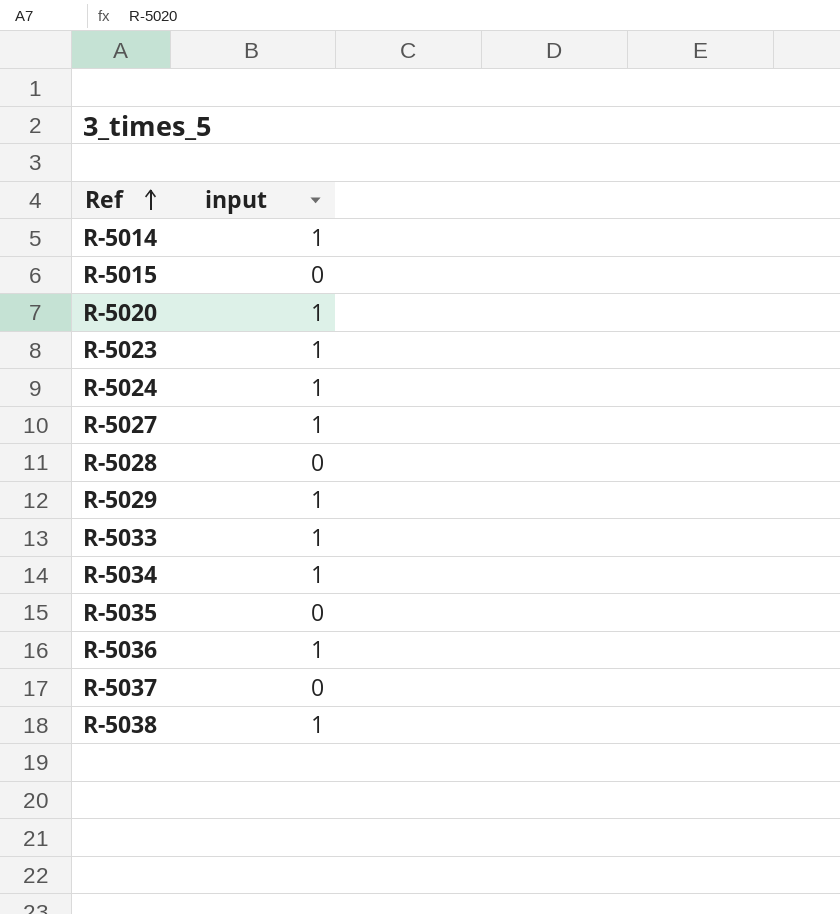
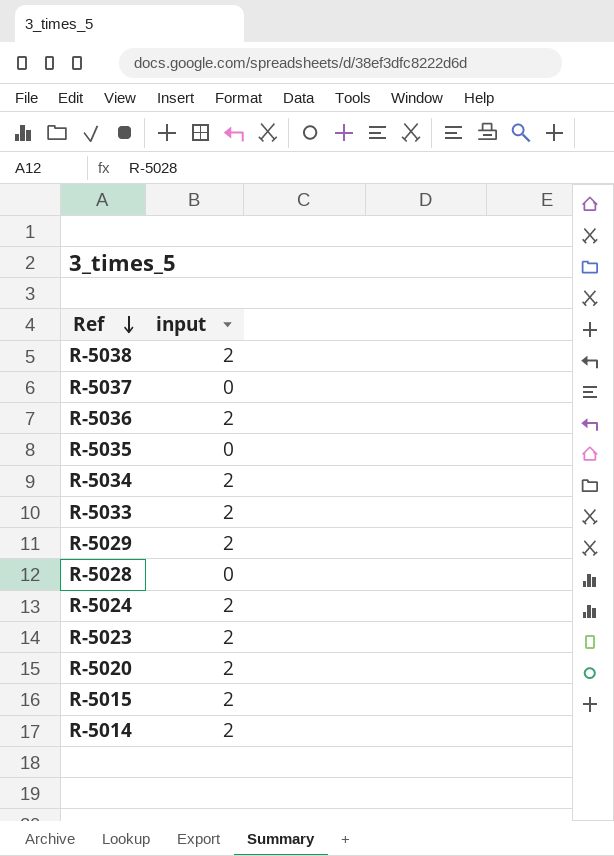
row order: Ref ascending -> Ref descending
row R-5027: 1 -> none
R-5038 | input: 1 -> 2
R-5036 | input: 1 -> 2
R-5034 | input: 1 -> 2
R-5033 | input: 1 -> 2
R-5029 | input: 1 -> 2
R-5024 | input: 1 -> 2
R-5023 | input: 1 -> 2
R-5020 | input: 1 -> 2
R-5015 | input: 0 -> 2
R-5014 | input: 1 -> 2

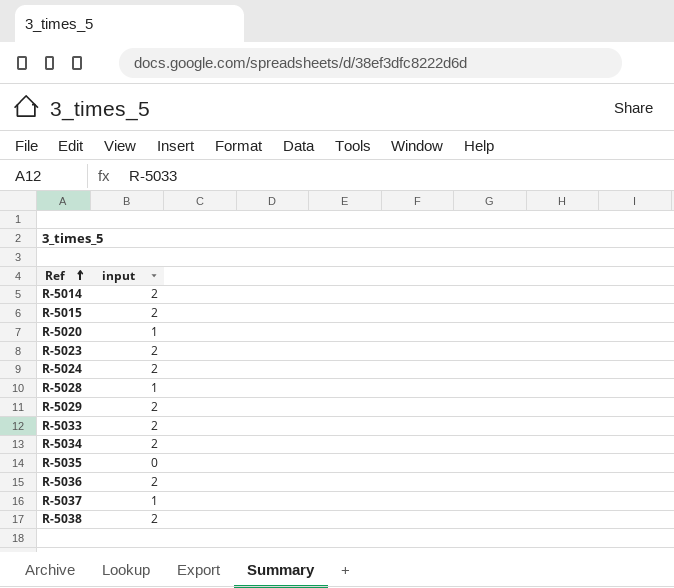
row order: Ref descending -> Ref ascending
R-5020 | input: 2 -> 1
R-5028 | input: 0 -> 1
R-5037 | input: 0 -> 1

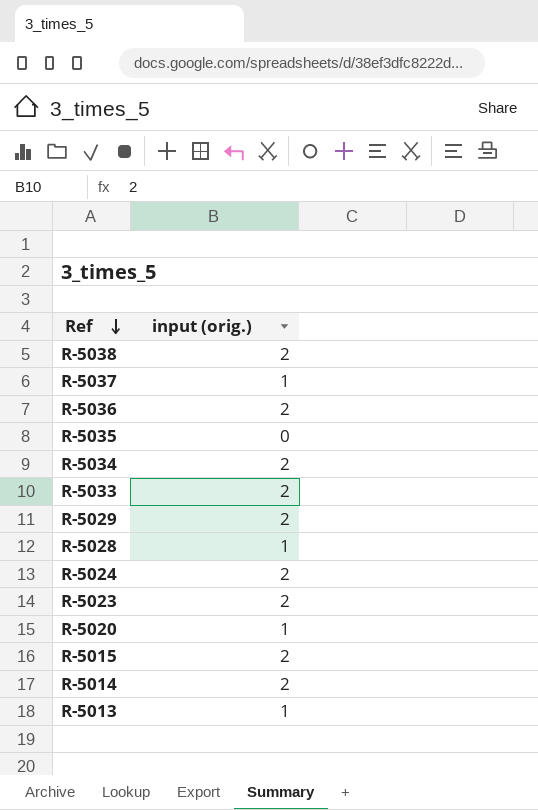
row order: Ref ascending -> Ref descending
column name: input -> input (orig.)
row R-5013: none -> 1

